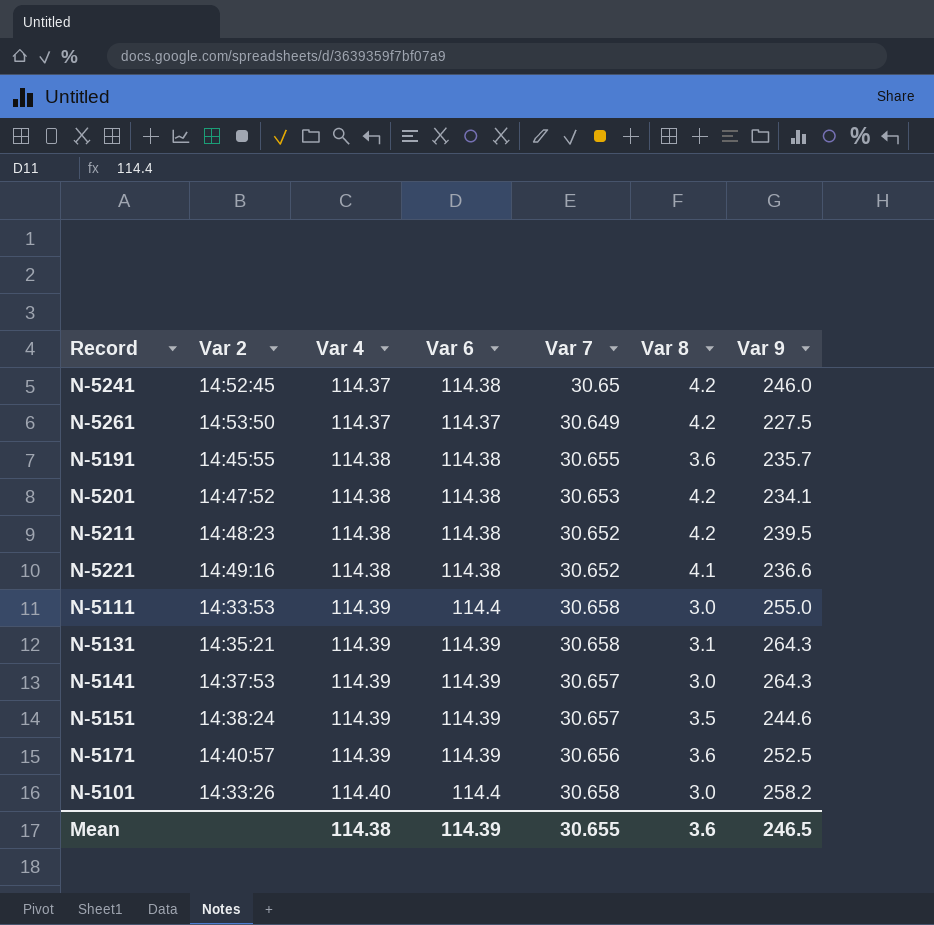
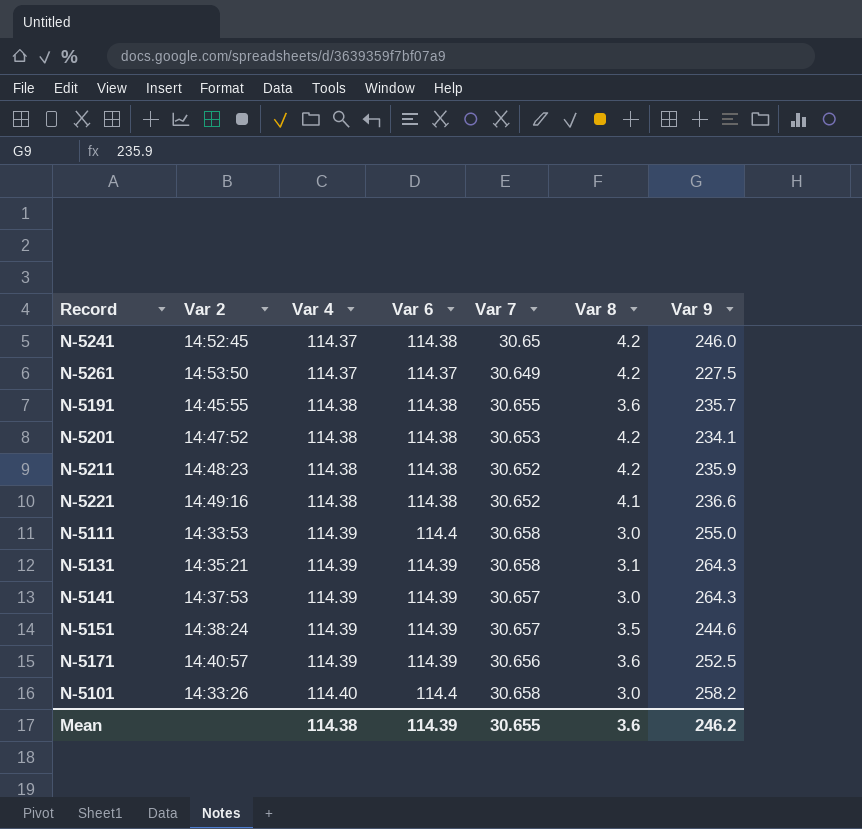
N-5211 | Var 9: 239.5 -> 235.9
Mean | Var 9: 246.5 -> 246.2

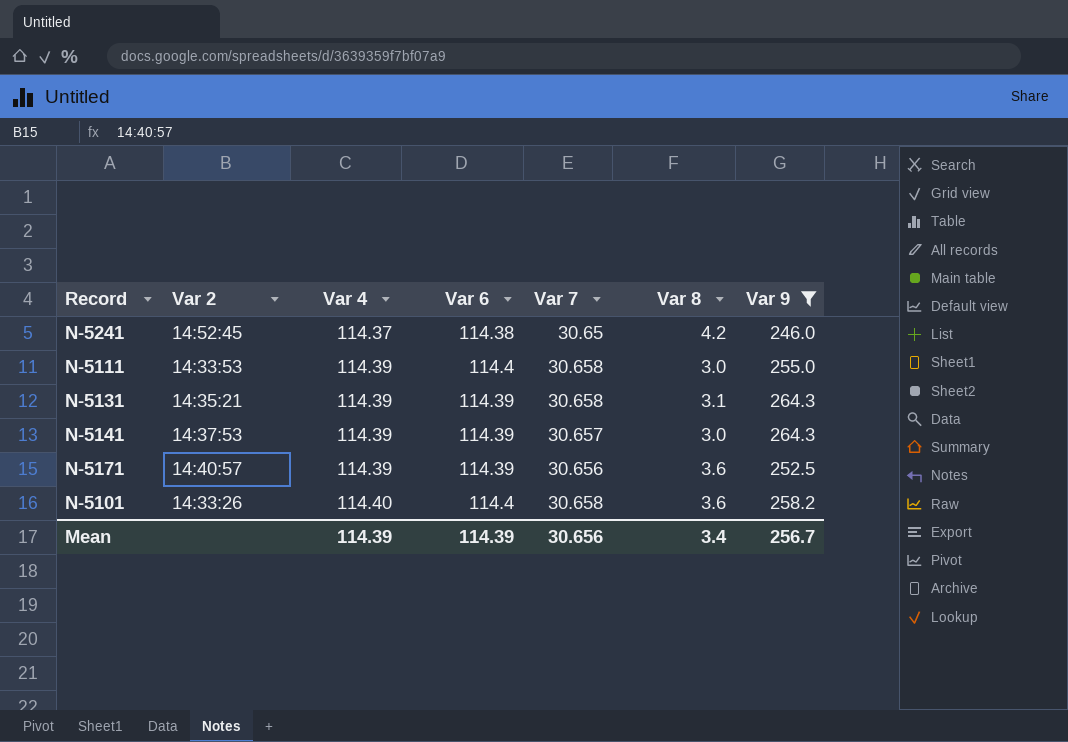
filter: none -> Var 9 >= 246.0
N-5101 | Var 8: 3.0 -> 3.6
Mean | Var 4: 114.38 -> 114.39
Mean | Var 7: 30.655 -> 30.656
Mean | Var 8: 3.6 -> 3.4
Mean | Var 9: 246.2 -> 256.7

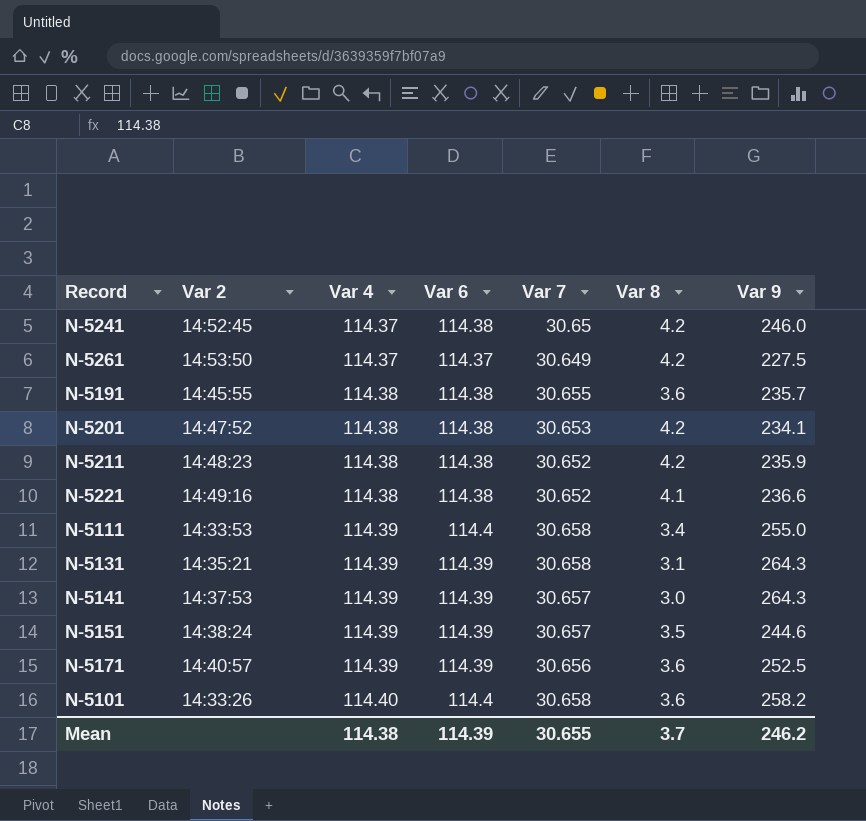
filter: Var 9 >= 246.0 -> none
N-5111 | Var 8: 3.0 -> 3.4
Mean | Var 4: 114.39 -> 114.38
Mean | Var 7: 30.656 -> 30.655
Mean | Var 8: 3.4 -> 3.7
Mean | Var 9: 256.7 -> 246.2

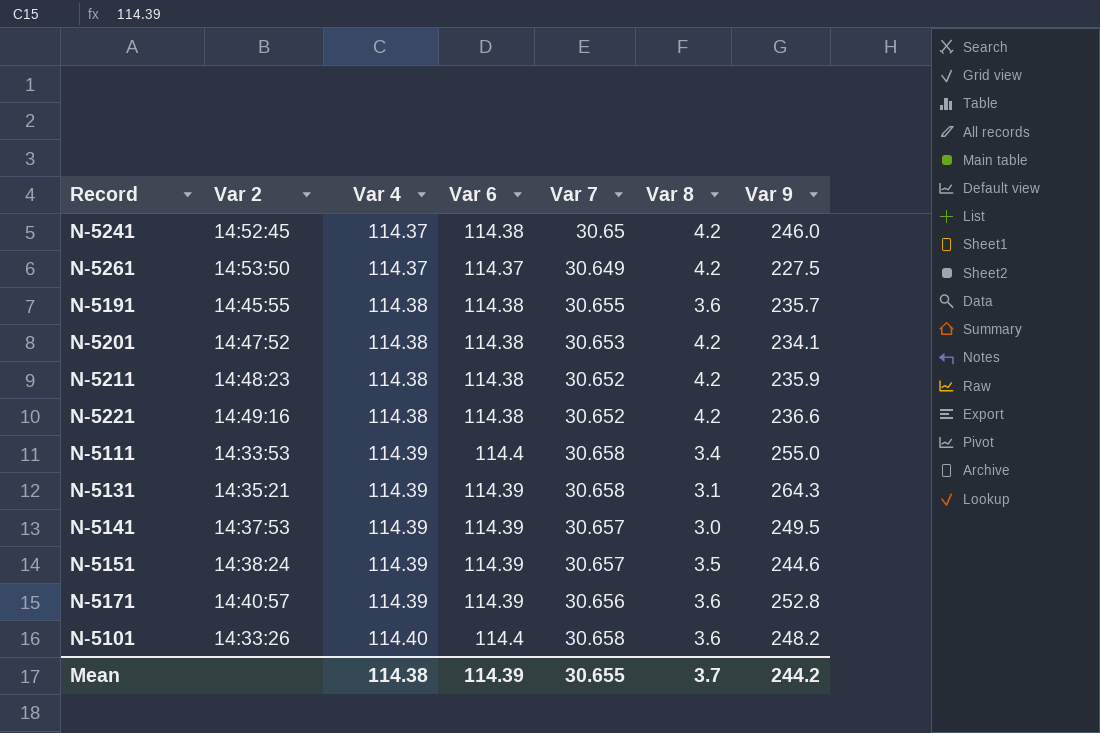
N-5221 | Var 8: 4.1 -> 4.2
N-5141 | Var 9: 264.3 -> 249.5
N-5171 | Var 9: 252.5 -> 252.8
N-5101 | Var 9: 258.2 -> 248.2
Mean | Var 9: 246.2 -> 244.2

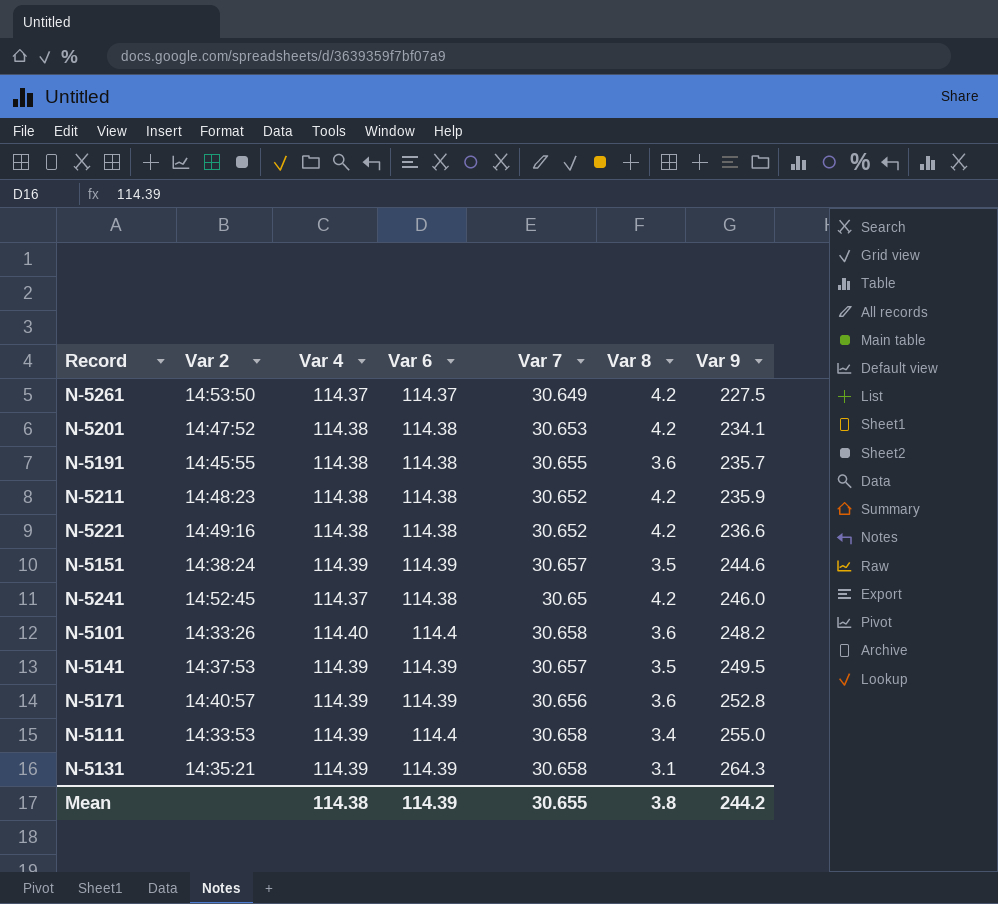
row order: Var 4 ascending -> Var 9 ascending
N-5141 | Var 8: 3.0 -> 3.5
Mean | Var 8: 3.7 -> 3.8

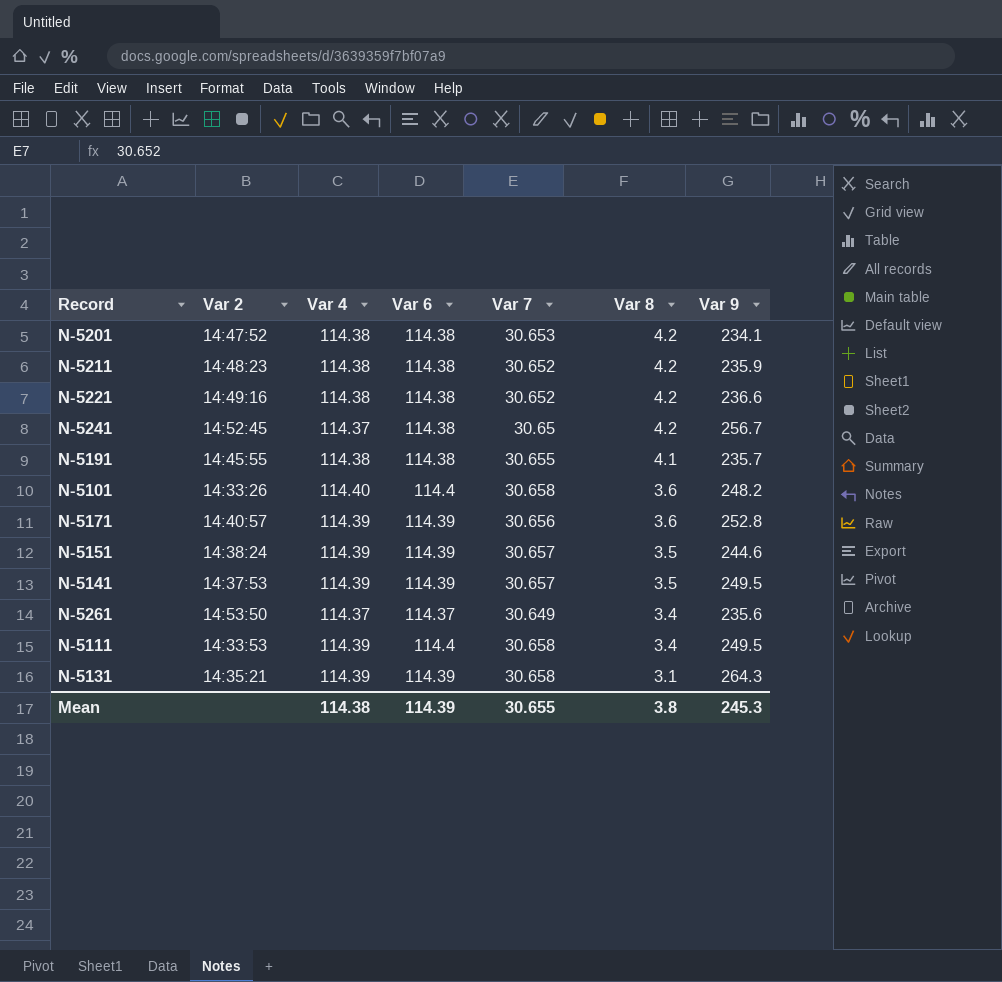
row order: Var 9 ascending -> Var 8 descending
N-5241 | Var 9: 246.0 -> 256.7
N-5191 | Var 8: 3.6 -> 4.1
N-5261 | Var 8: 4.2 -> 3.4
N-5261 | Var 9: 227.5 -> 235.6
N-5111 | Var 9: 255.0 -> 249.5
Mean | Var 9: 244.2 -> 245.3

